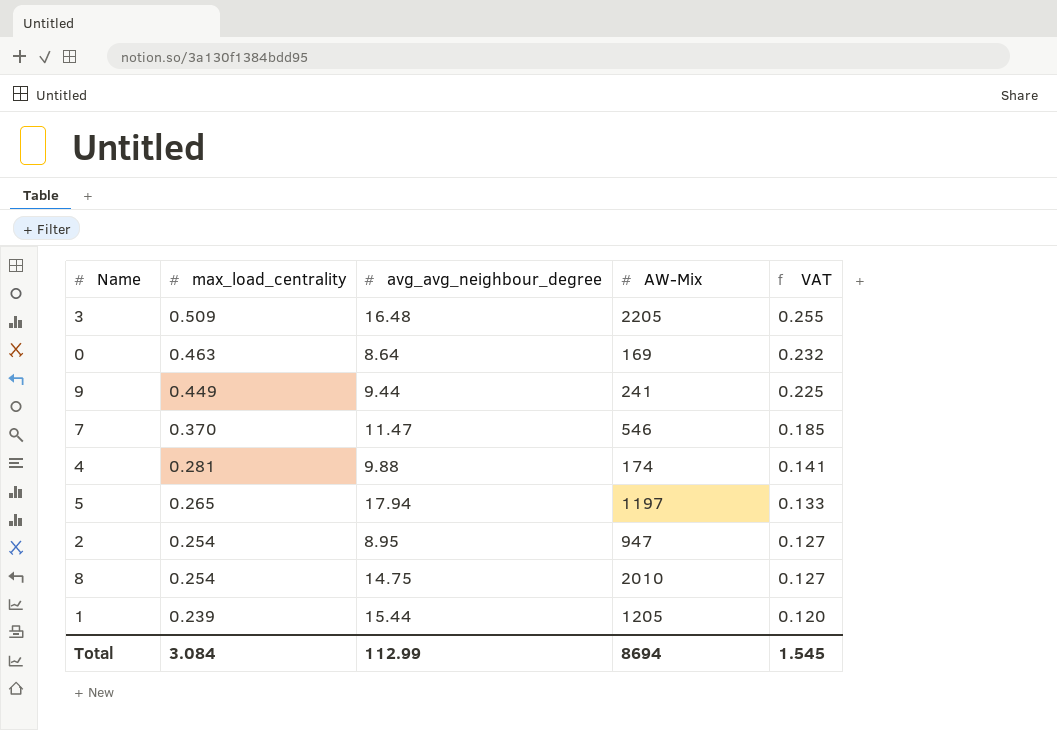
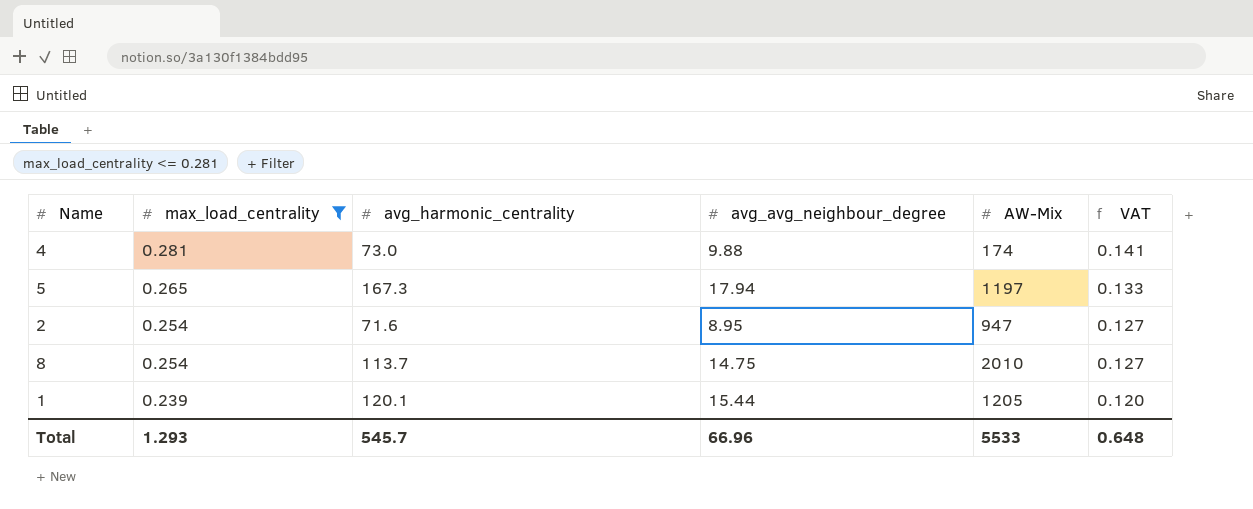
filter: none -> max_load_centrality <= 0.281
column avg_harmonic_centrality | position: none -> 3
Total | max_load_centrality: 3.084 -> 1.293
Total | avg_avg_neighbour_degree: 112.99 -> 66.96
Total | AW-Mix: 8694 -> 5533
Total | VAT: 1.545 -> 0.648

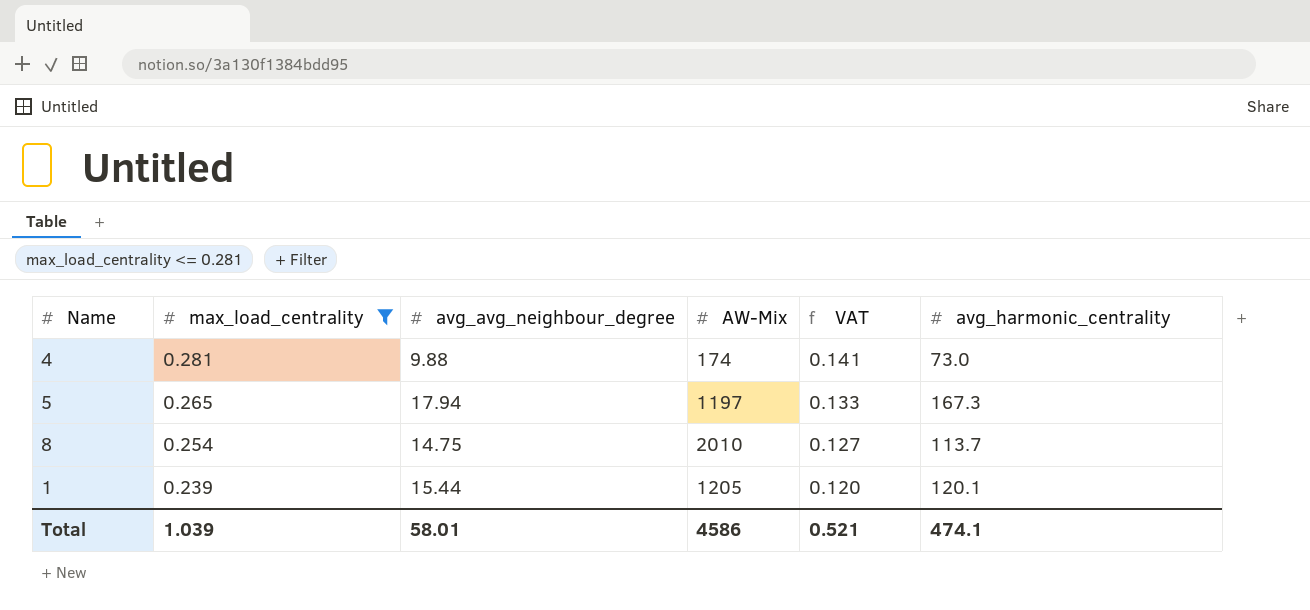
column avg_harmonic_centrality | position: 3 -> 6
row 2: 0.254 | 71.6 | 8.95 | 947 | 0.127 -> none
Total | max_load_centrality: 1.293 -> 1.039
Total | avg_avg_neighbour_degree: 66.96 -> 58.01
Total | AW-Mix: 5533 -> 4586
Total | VAT: 0.648 -> 0.521
Total | avg_harmonic_centrality: 545.7 -> 474.1

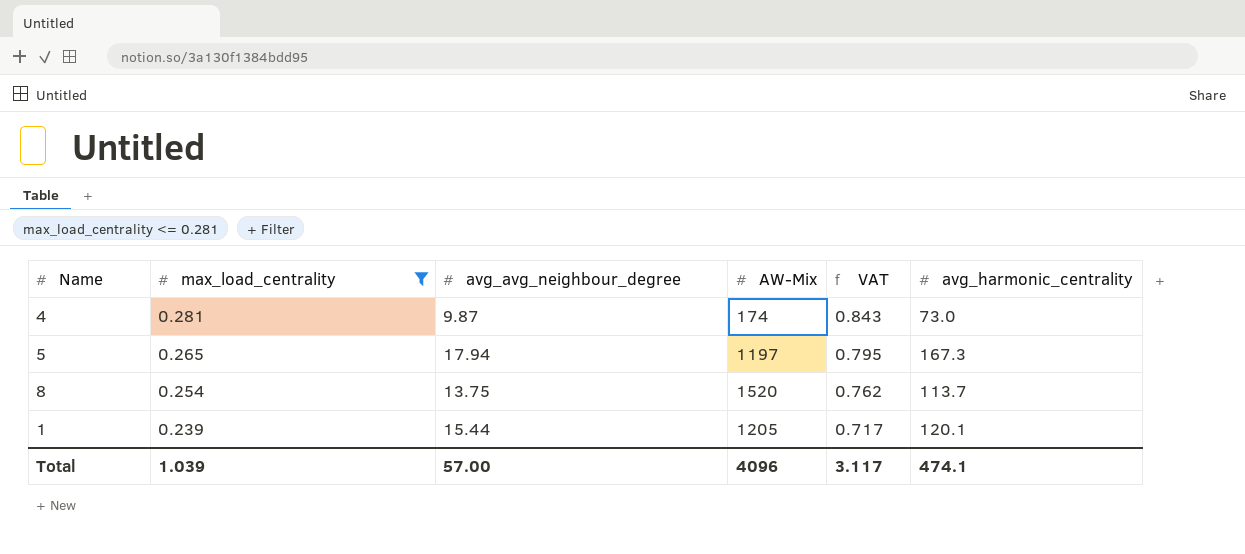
column VAT | formula: [max_load_centrality] * 0.5 -> [max_load_centrality] * 3
4 | avg_avg_neighbour_degree: 9.88 -> 9.87
8 | avg_avg_neighbour_degree: 14.75 -> 13.75
8 | AW-Mix: 2010 -> 1520
Total | avg_avg_neighbour_degree: 58.01 -> 57.00
Total | AW-Mix: 4586 -> 4096
Total | VAT: 0.521 -> 3.117

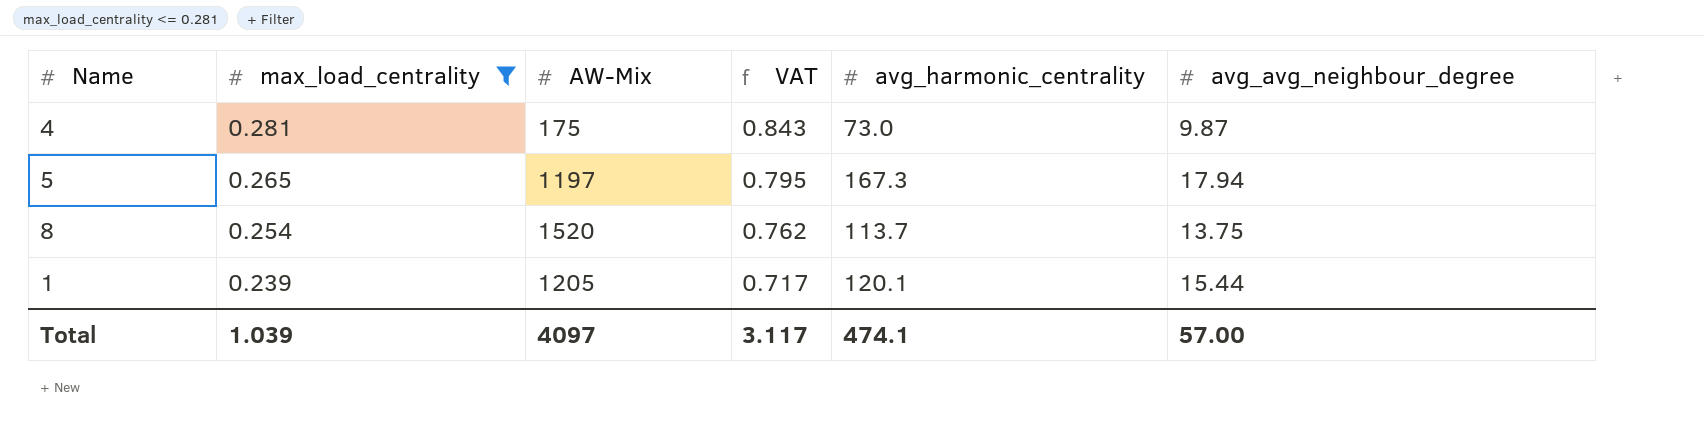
column avg_avg_neighbour_degree | position: 3 -> 6
4 | AW-Mix: 174 -> 175
Total | AW-Mix: 4096 -> 4097

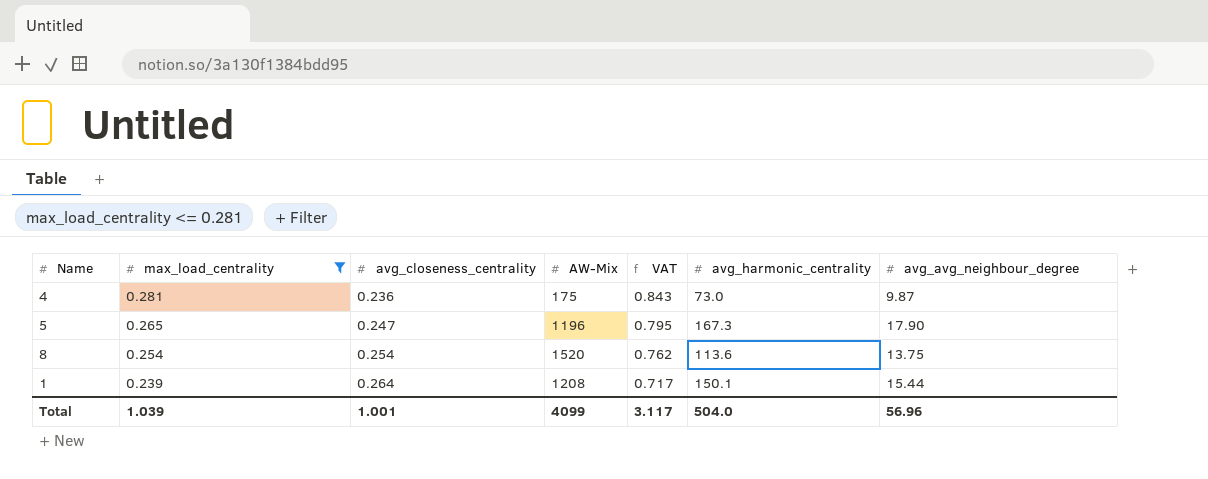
column avg_closeness_centrality | position: none -> 3
5 | AW-Mix: 1197 -> 1196
5 | avg_avg_neighbour_degree: 17.94 -> 17.90
8 | avg_harmonic_centrality: 113.7 -> 113.6
1 | AW-Mix: 1205 -> 1208
1 | avg_harmonic_centrality: 120.1 -> 150.1
Total | AW-Mix: 4097 -> 4099
Total | avg_harmonic_centrality: 474.1 -> 504.0
Total | avg_avg_neighbour_degree: 57.00 -> 56.96

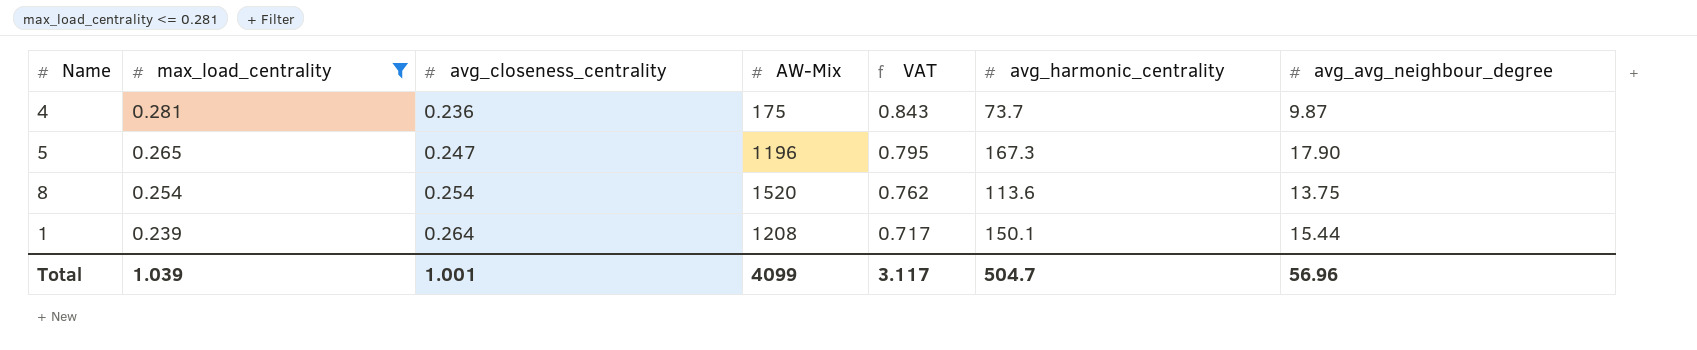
4 | avg_harmonic_centrality: 73.0 -> 73.7
Total | avg_harmonic_centrality: 504.0 -> 504.7

